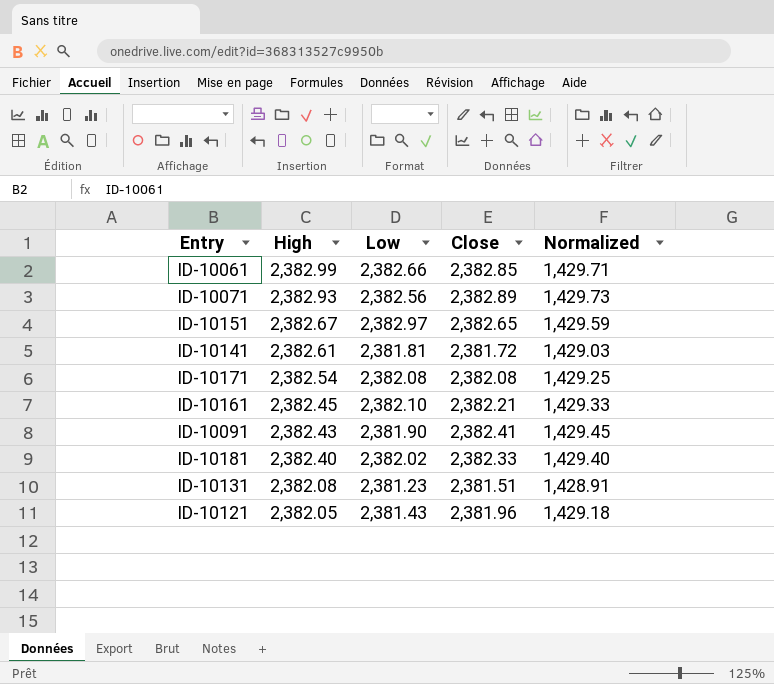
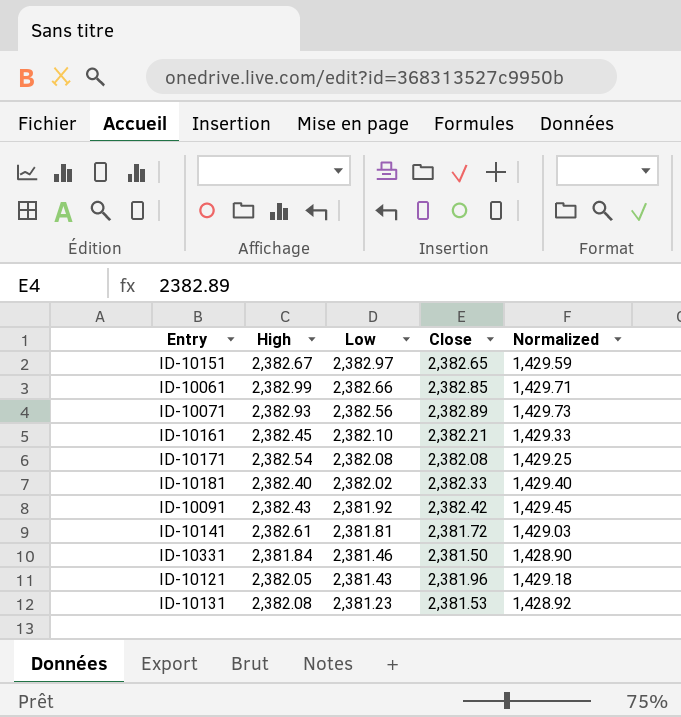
row order: High descending -> Low descending
ID-10091 | Low: 2,381.90 -> 2,381.92
ID-10091 | Close: 2,382.41 -> 2,382.42
row ID-10331: none -> 2,381.84 | 2,381.46 | 2,381.50 | 1,428.90
ID-10131 | Close: 2,381.51 -> 2,381.53
ID-10131 | Normalized: 1,428.91 -> 1,428.92

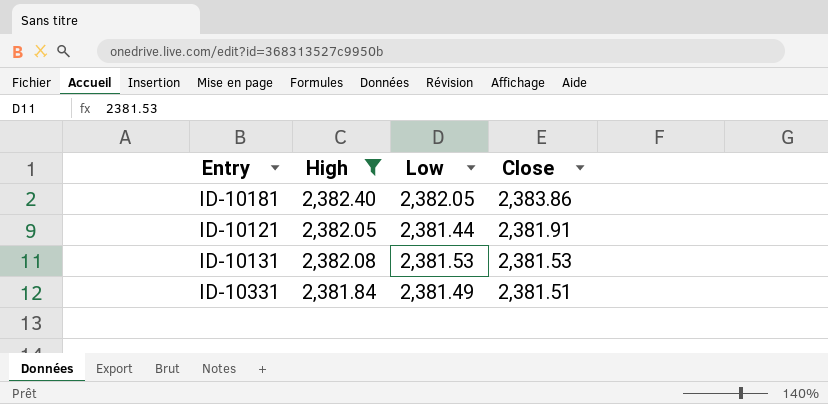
filter: none -> High <= 2,382.40
row order: Low descending -> Close descending
column Normalized | formula: [Close] * 0.6 -> none
ID-10181 | Low: 2,382.02 -> 2,382.05
ID-10181 | Close: 2,382.33 -> 2,383.86
ID-10121 | Low: 2,381.43 -> 2,381.44
ID-10121 | Close: 2,381.96 -> 2,381.91
ID-10131 | Low: 2,381.23 -> 2,381.53
ID-10331 | Low: 2,381.46 -> 2,381.49
ID-10331 | Close: 2,381.50 -> 2,381.51

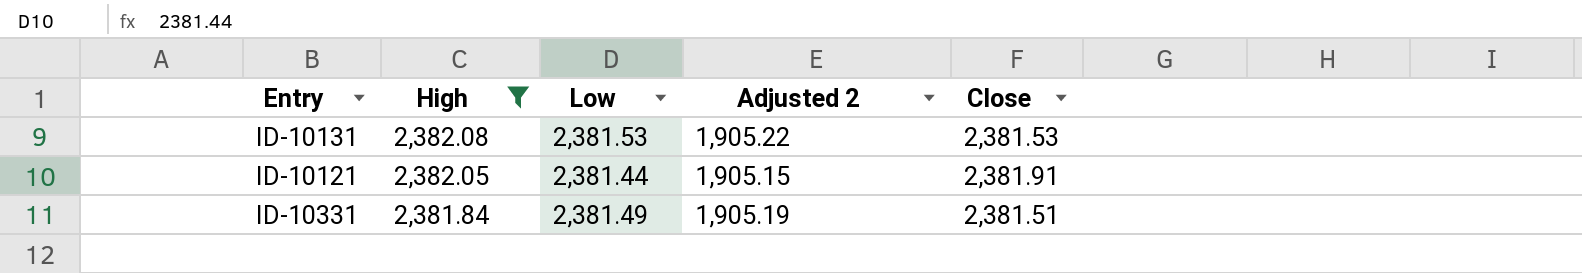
row order: Close descending -> High descending
column Adjusted 2 | formula: none -> [Low] * 0.8
row ID-10181: 2,382.40 | 2,382.05 | 2,383.86 -> none

